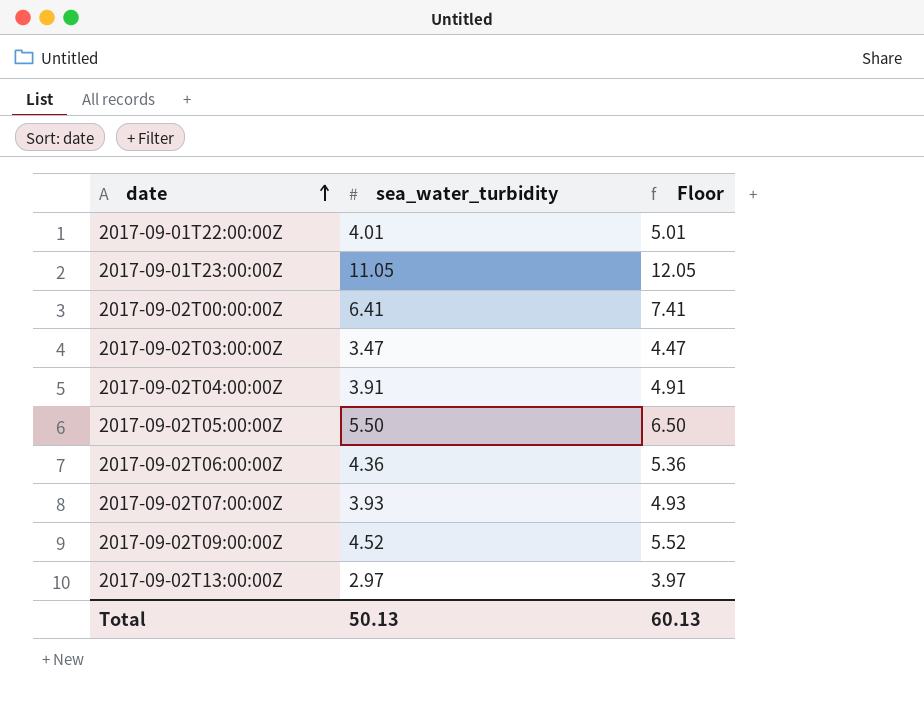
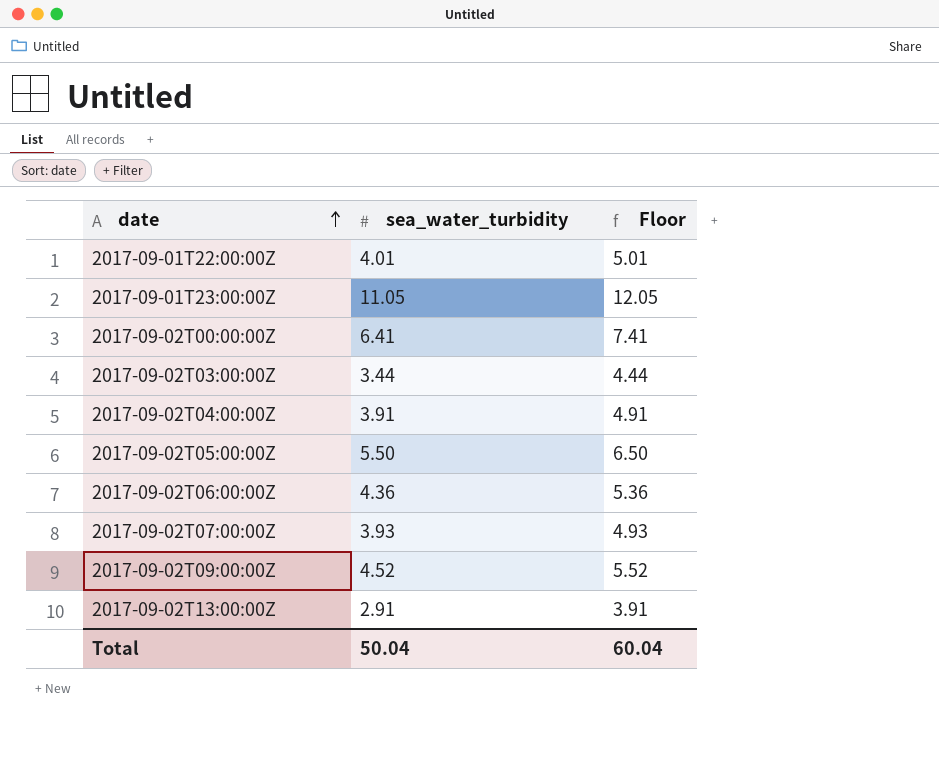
2017-09-02T03:00:00Z | sea_water_turbidity: 3.47 -> 3.44
2017-09-02T03:00:00Z | Floor: 4.47 -> 4.44
2017-09-02T13:00:00Z | sea_water_turbidity: 2.97 -> 2.91
2017-09-02T13:00:00Z | Floor: 3.97 -> 3.91
Total | sea_water_turbidity: 50.13 -> 50.04
Total | Floor: 60.13 -> 60.04

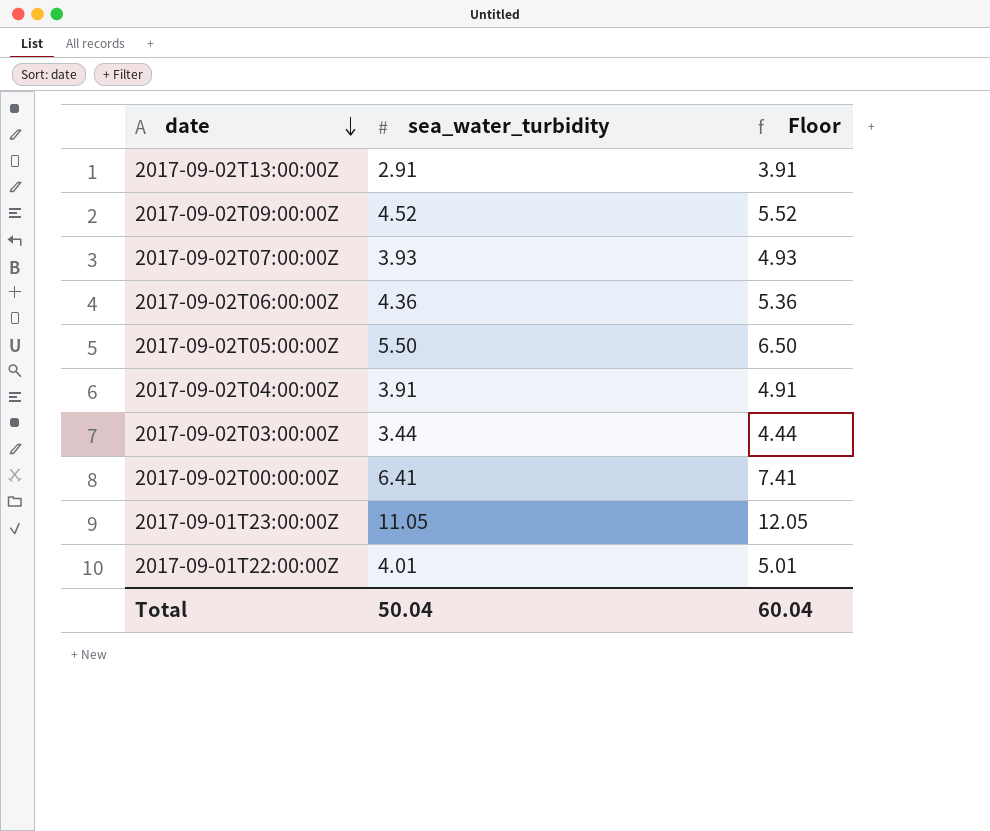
row order: date ascending -> date descending

